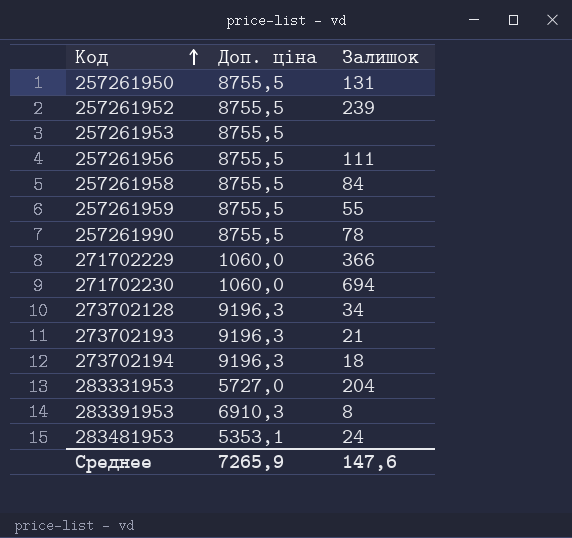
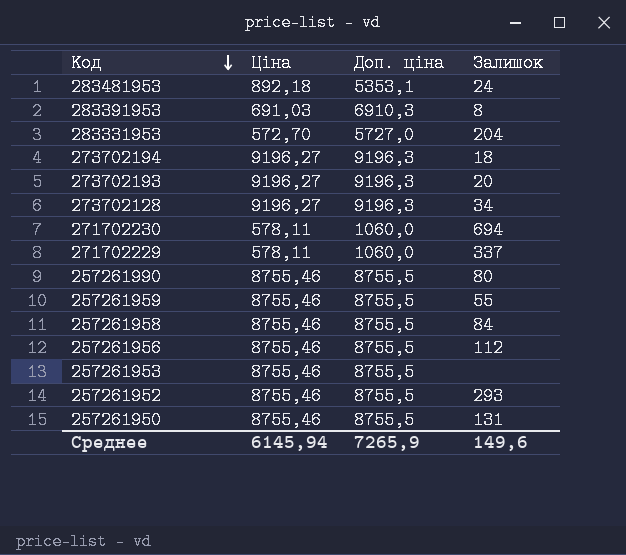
row order: Код ascending -> Код descending
column Ціна | position: none -> 2
273702193 | Залишок: 21 -> 20
271702229 | Залишок: 366 -> 337
257261990 | Залишок: 78 -> 80
257261956 | Залишок: 111 -> 112
257261952 | Залишок: 239 -> 293
Среднее | Залишок: 147,6 -> 149,6

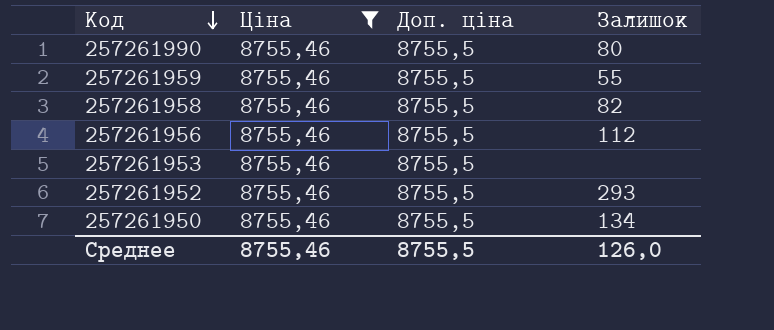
filter: none -> Ціна = 8755,46
257261958 | Залишок: 84 -> 82
257261950 | Залишок: 131 -> 134
Среднее | Ціна: 6145,94 -> 8755,46
Среднее | Доп. ціна: 7265,9 -> 8755,5
Среднее | Залишок: 149,6 -> 126,0

